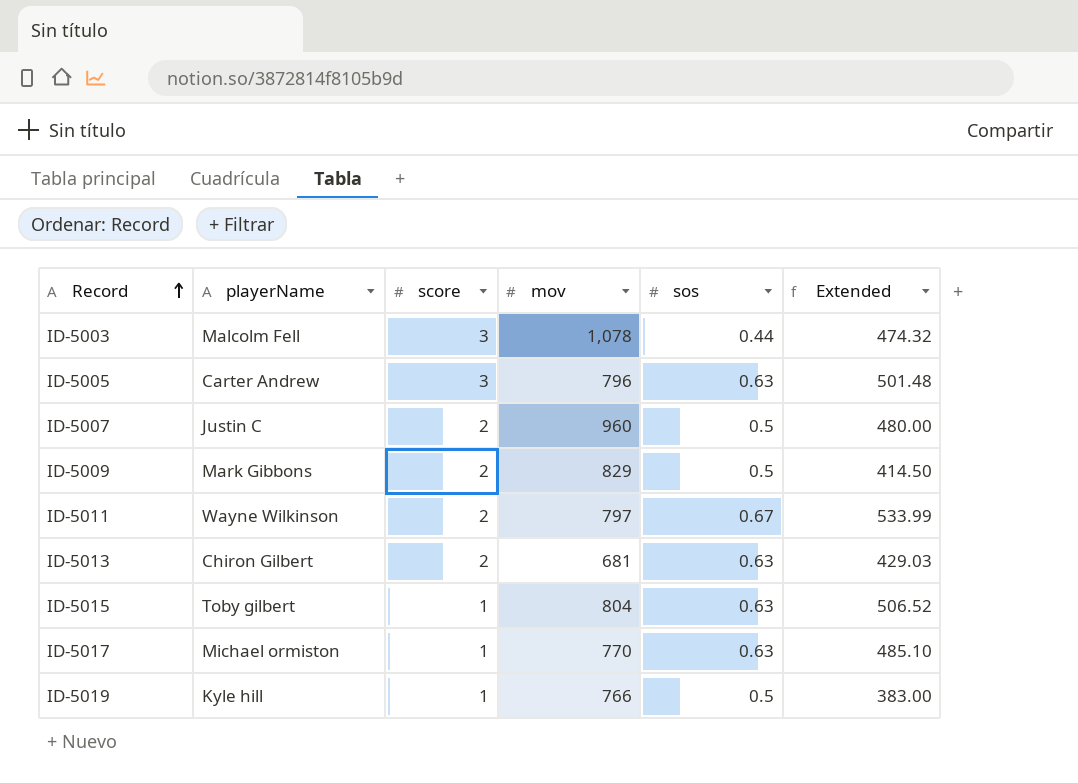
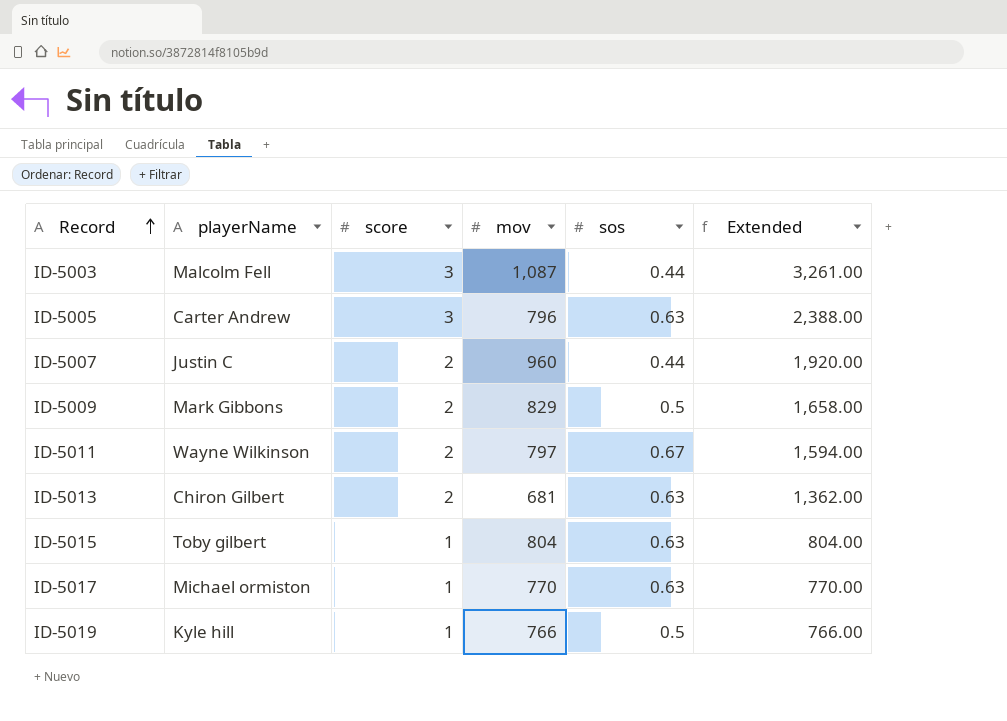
column Extended | formula: [mov] * [sos] -> [score] * [mov]
ID-5003 | mov: 1,078 -> 1,087
ID-5007 | sos: 0.5 -> 0.44

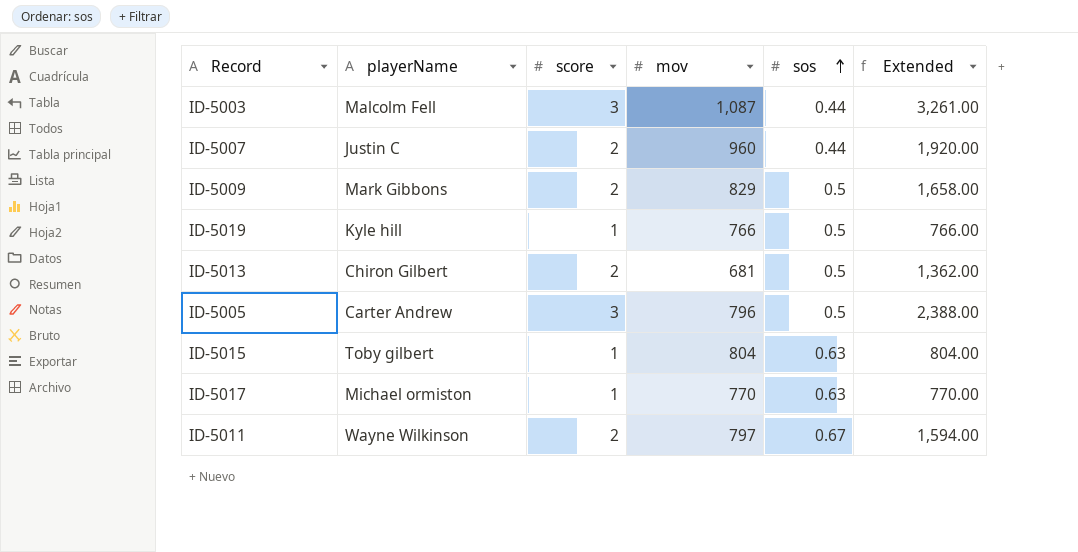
row order: Record ascending -> sos ascending
ID-5013 | sos: 0.63 -> 0.5
ID-5005 | sos: 0.63 -> 0.5

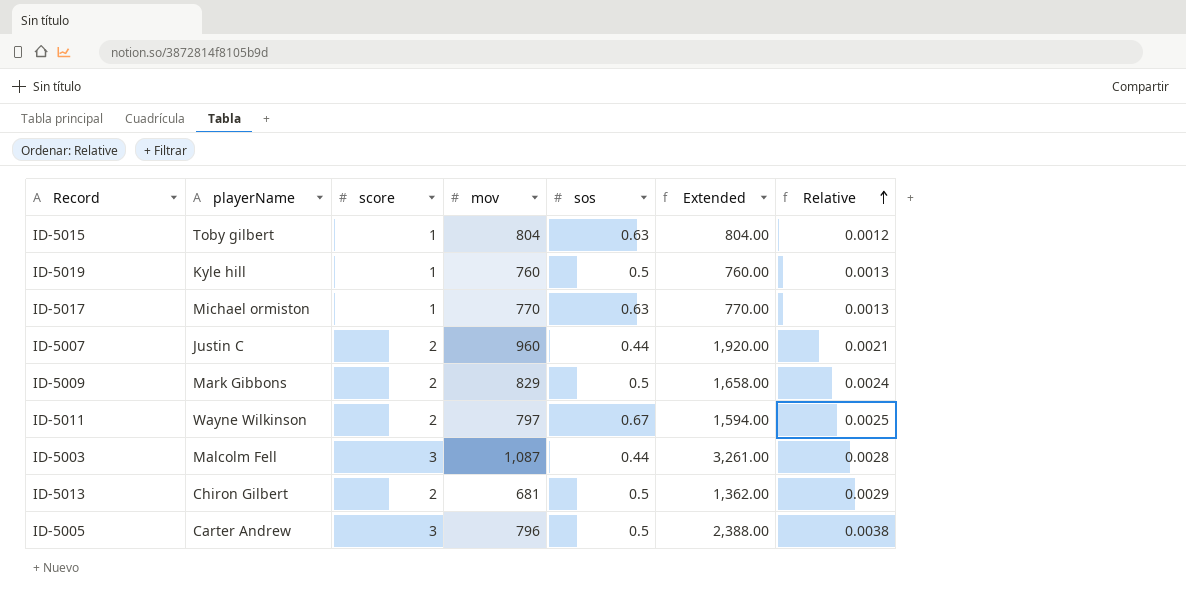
row order: sos ascending -> Relative ascending
column Relative | formula: none -> [score] / [mov]
ID-5019 | mov: 766 -> 760
ID-5019 | Extended: 766.00 -> 760.00

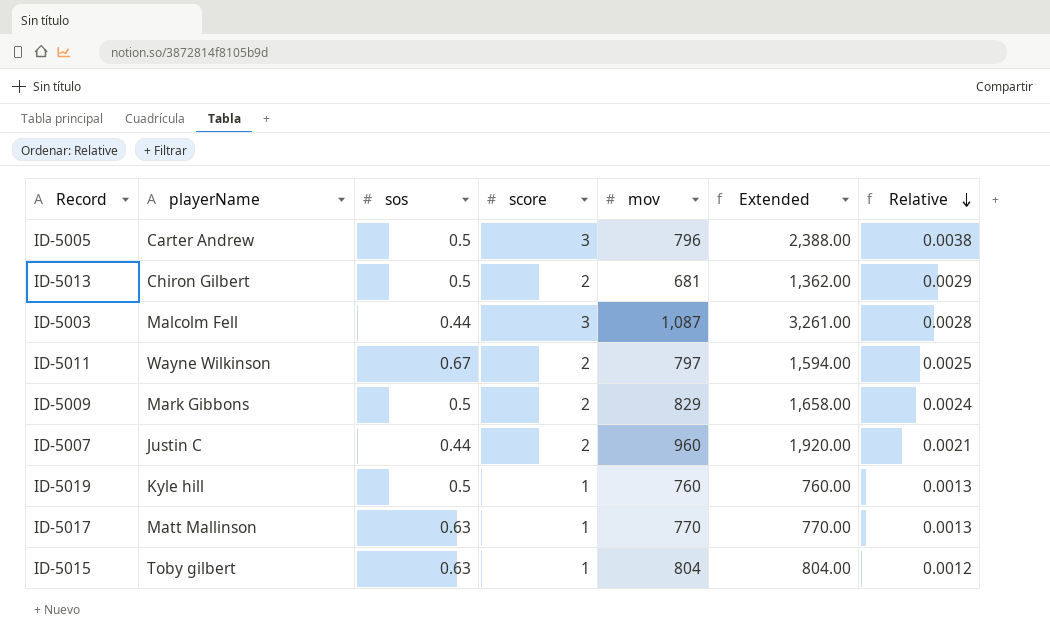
row order: Relative ascending -> Relative descending
column sos | position: 5 -> 3
ID-5017 | playerName: Michael ormiston -> Matt Mallinson

